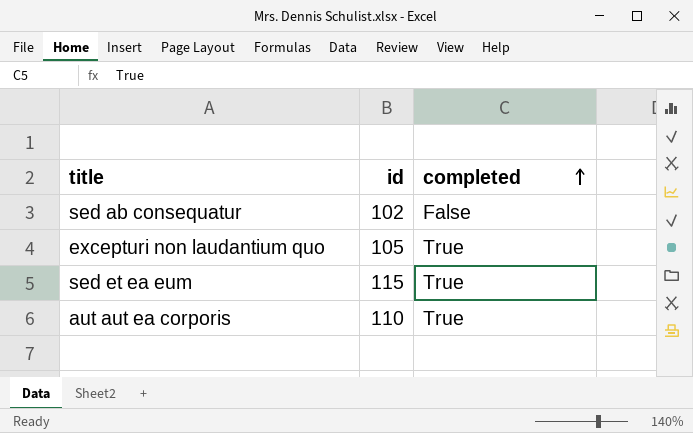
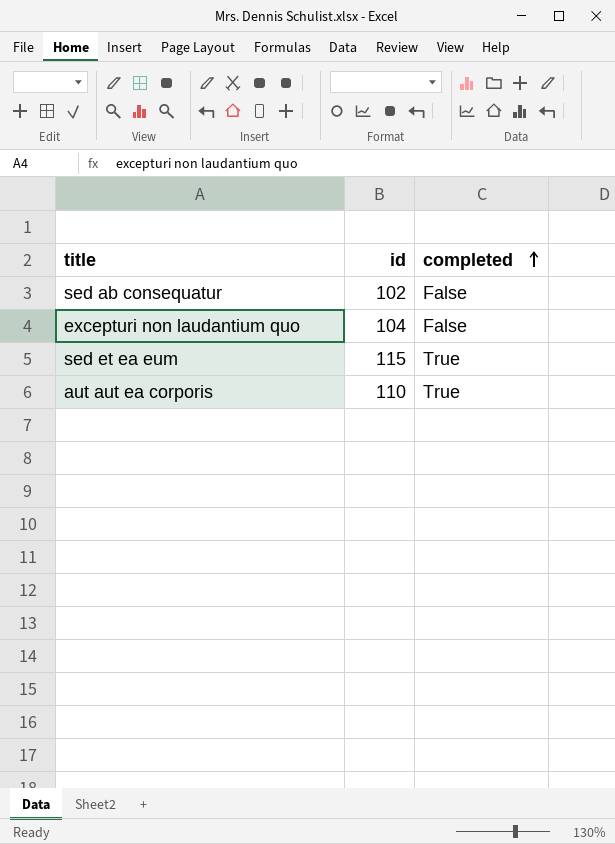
excepturi non laudantium quo | id: 105 -> 104
excepturi non laudantium quo | completed: True -> False

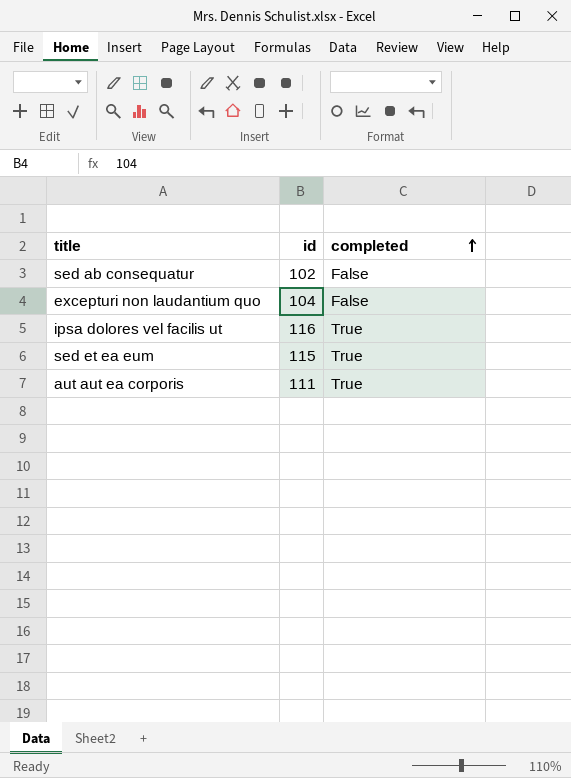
row ipsa dolores vel facilis ut: none -> 116 | True
aut aut ea corporis | id: 110 -> 111

